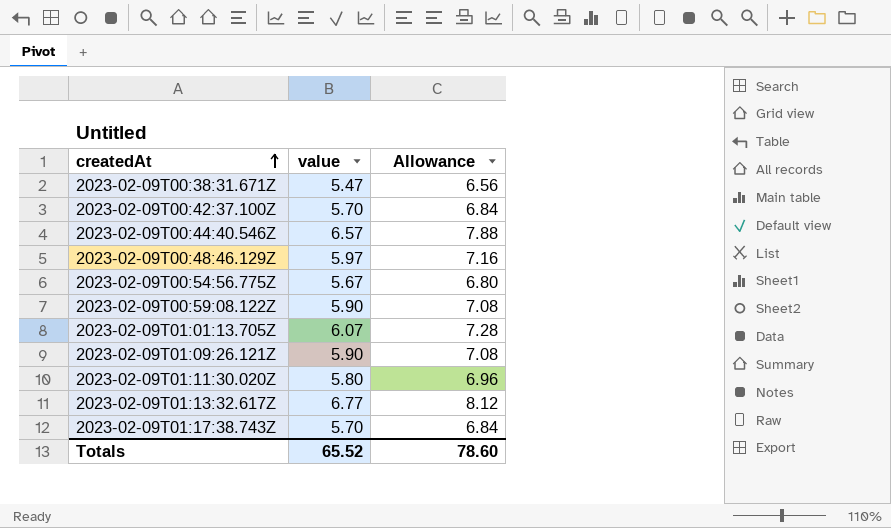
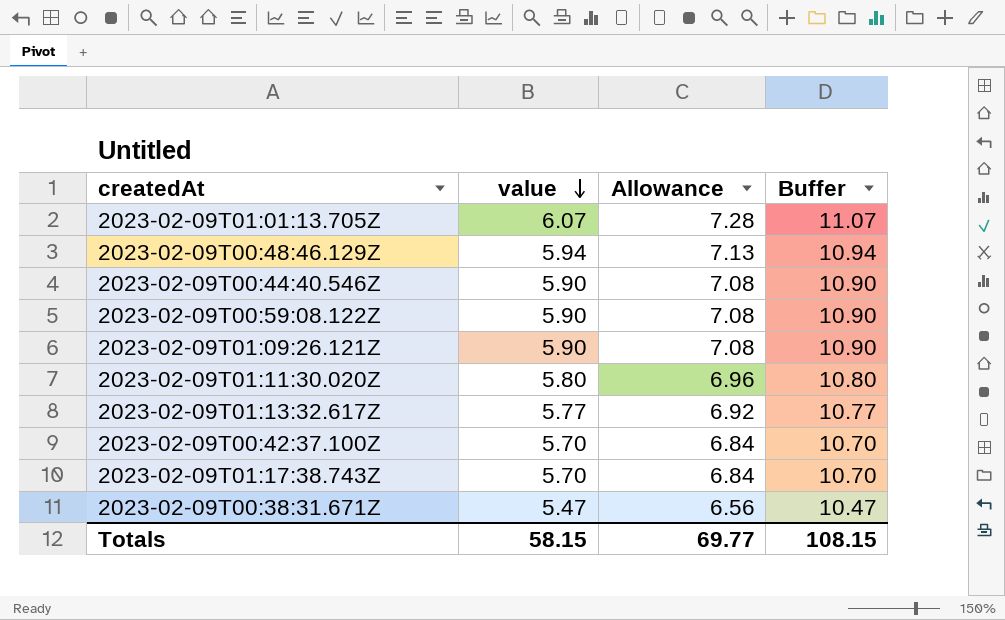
row order: createdAt ascending -> value descending
column Buffer | formula: none -> [value] + 5
row 2023-02-09T00:54:56.775Z: 5.67 | 6.80 -> none
2023-02-09T00:48:46.129Z | value: 5.97 -> 5.94
2023-02-09T00:48:46.129Z | Allowance: 7.16 -> 7.13
2023-02-09T00:44:40.546Z | value: 6.57 -> 5.90
2023-02-09T00:44:40.546Z | Allowance: 7.88 -> 7.08
2023-02-09T01:13:32.617Z | value: 6.77 -> 5.77
2023-02-09T01:13:32.617Z | Allowance: 8.12 -> 6.92
Totals | value: 65.52 -> 58.15
Totals | Allowance: 78.60 -> 69.77

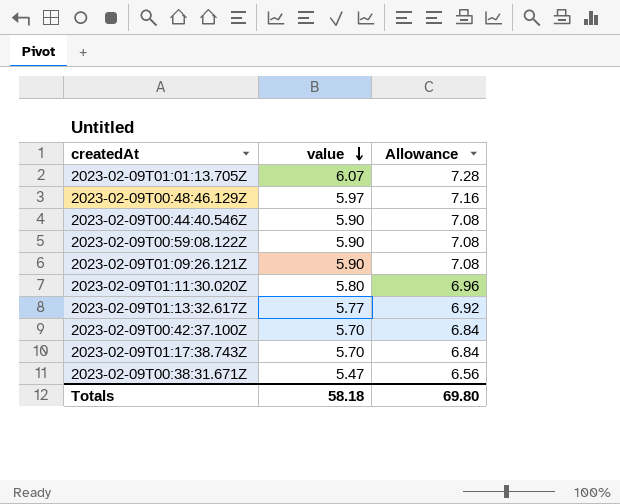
column Buffer | formula: [value] + 5 -> none
2023-02-09T00:48:46.129Z | value: 5.94 -> 5.97
2023-02-09T00:48:46.129Z | Allowance: 7.13 -> 7.16
Totals | value: 58.15 -> 58.18
Totals | Allowance: 69.77 -> 69.80

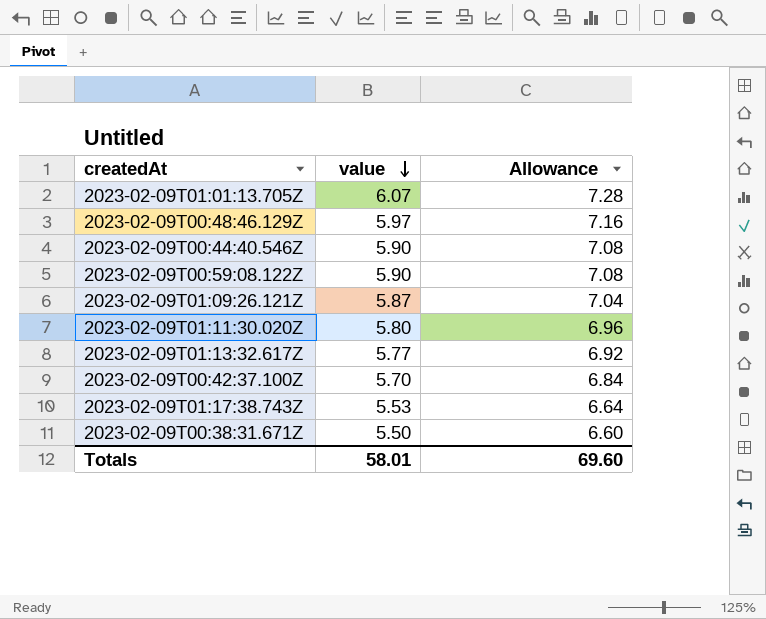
2023-02-09T01:09:26.121Z | value: 5.90 -> 5.87
2023-02-09T01:09:26.121Z | Allowance: 7.08 -> 7.04
2023-02-09T01:17:38.743Z | value: 5.70 -> 5.53
2023-02-09T01:17:38.743Z | Allowance: 6.84 -> 6.64
2023-02-09T00:38:31.671Z | value: 5.47 -> 5.50
2023-02-09T00:38:31.671Z | Allowance: 6.56 -> 6.60
Totals | value: 58.18 -> 58.01
Totals | Allowance: 69.80 -> 69.60

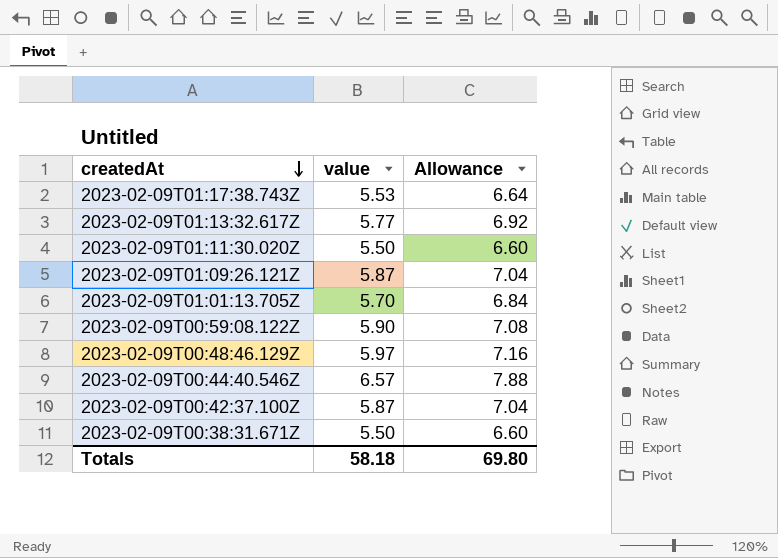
row order: value descending -> createdAt descending
2023-02-09T01:11:30.020Z | value: 5.80 -> 5.50
2023-02-09T01:11:30.020Z | Allowance: 6.96 -> 6.60
2023-02-09T01:01:13.705Z | value: 6.07 -> 5.70
2023-02-09T01:01:13.705Z | Allowance: 7.28 -> 6.84
2023-02-09T00:44:40.546Z | value: 5.90 -> 6.57
2023-02-09T00:44:40.546Z | Allowance: 7.08 -> 7.88
2023-02-09T00:42:37.100Z | value: 5.70 -> 5.87
2023-02-09T00:42:37.100Z | Allowance: 6.84 -> 7.04
Totals | value: 58.01 -> 58.18
Totals | Allowance: 69.60 -> 69.80

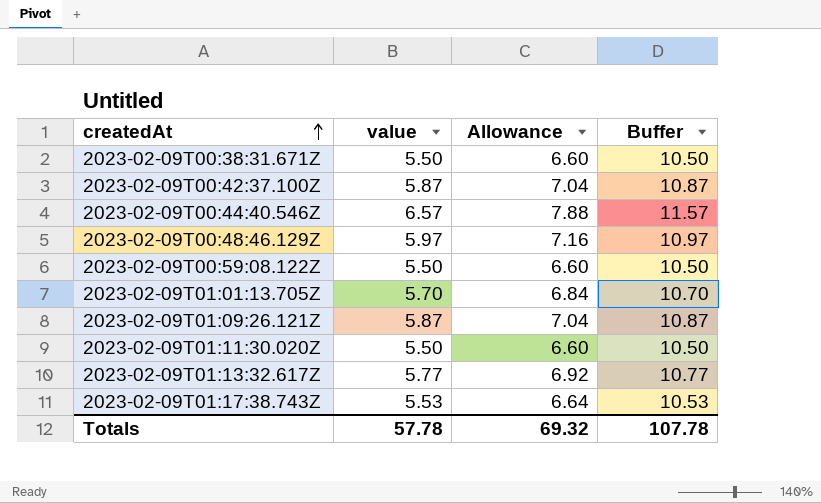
row order: createdAt descending -> createdAt ascending
column Buffer | formula: none -> [value] + 5
2023-02-09T00:59:08.122Z | value: 5.90 -> 5.50
2023-02-09T00:59:08.122Z | Allowance: 7.08 -> 6.60
Totals | value: 58.18 -> 57.78
Totals | Allowance: 69.80 -> 69.32

